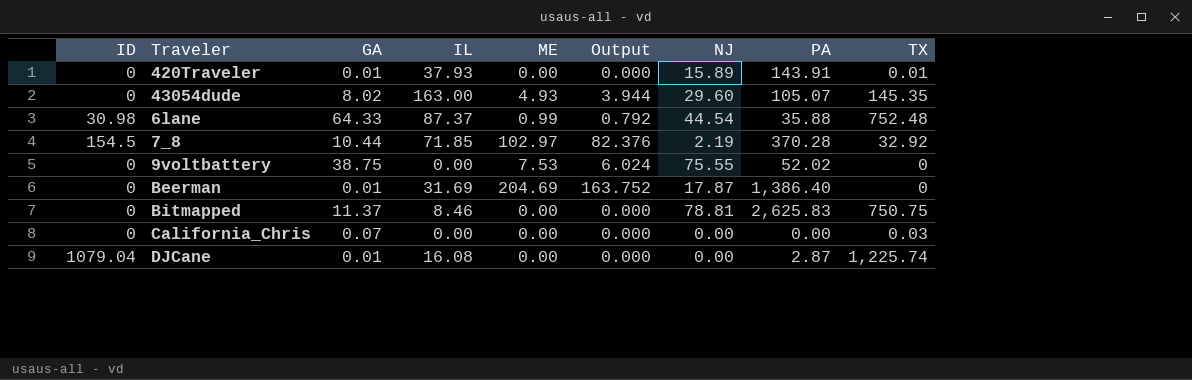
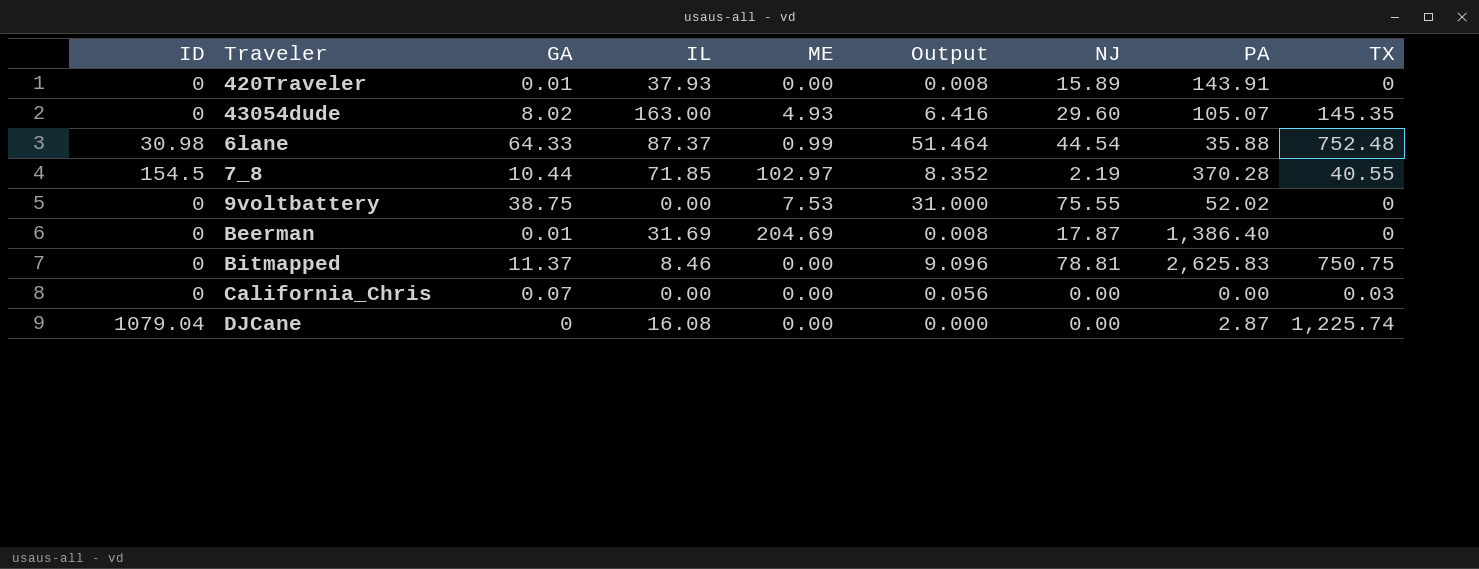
column Output | formula: [ME] * 0.8 -> [GA] * 0.8
420Traveler | TX: 0.01 -> 0
7_8 | TX: 32.92 -> 40.55
DJCane | GA: 0.01 -> 0

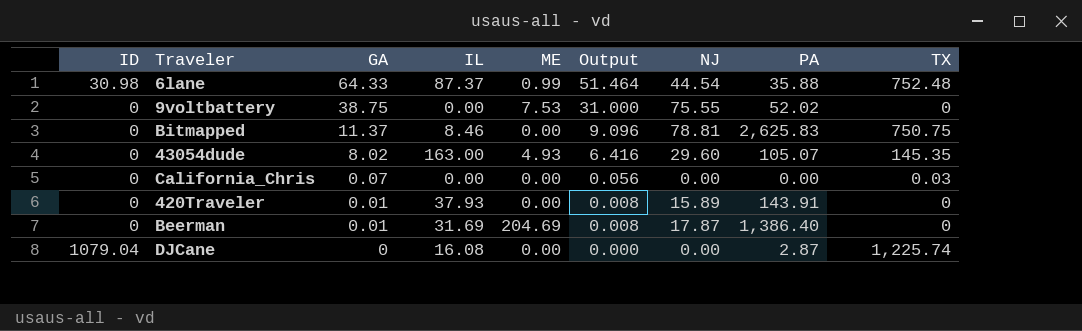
row order: none -> GA descending
row 7_8: 154.5 | 10.44 | 71.85 | 102.97 | 8.352 | 2.19 | 370.28 | 40.55 -> none

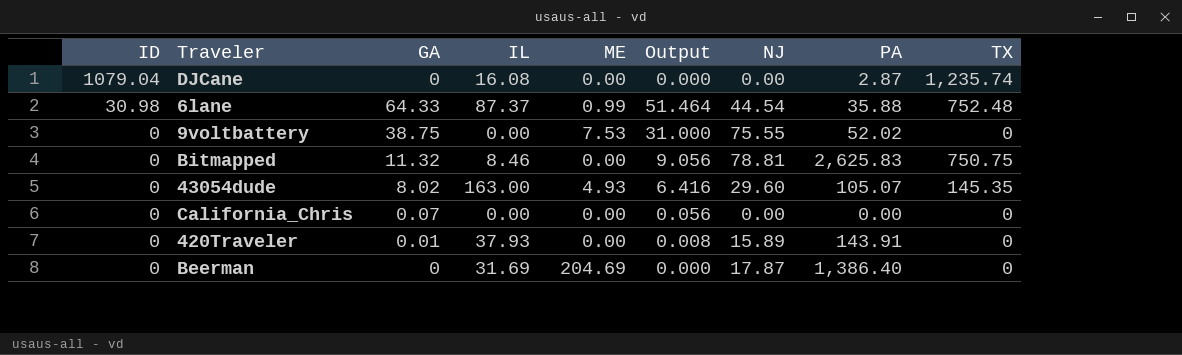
row order: GA descending -> ID descending
DJCane | TX: 1,225.74 -> 1,235.74
Bitmapped | GA: 11.37 -> 11.32
Bitmapped | Output: 9.096 -> 9.056
California_Chris | TX: 0.03 -> 0
Beerman | GA: 0.01 -> 0
Beerman | Output: 0.008 -> 0.000

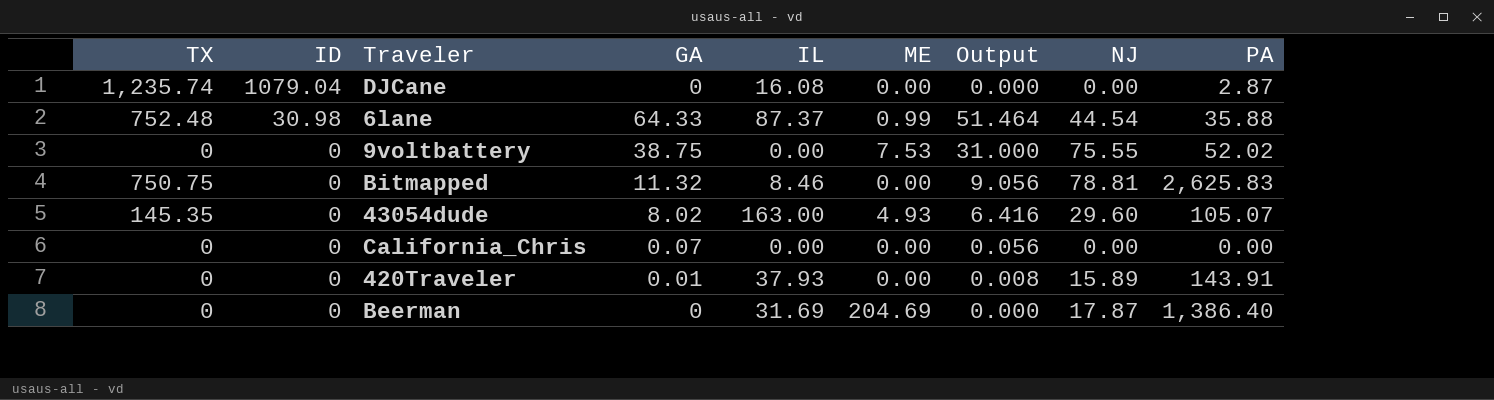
column TX | position: 9 -> 1

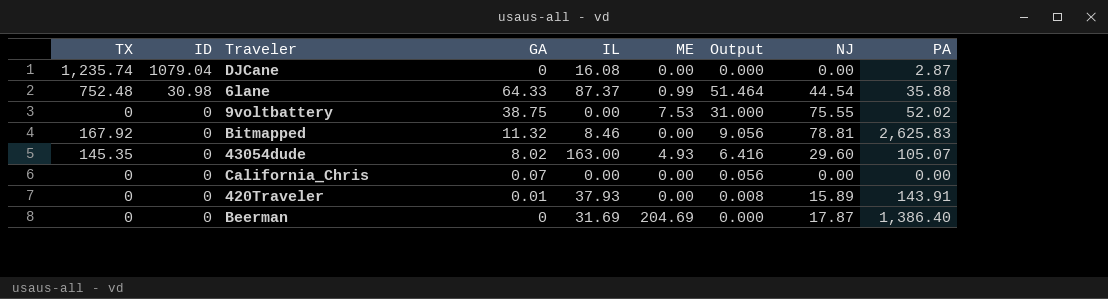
Bitmapped | TX: 750.75 -> 167.92

